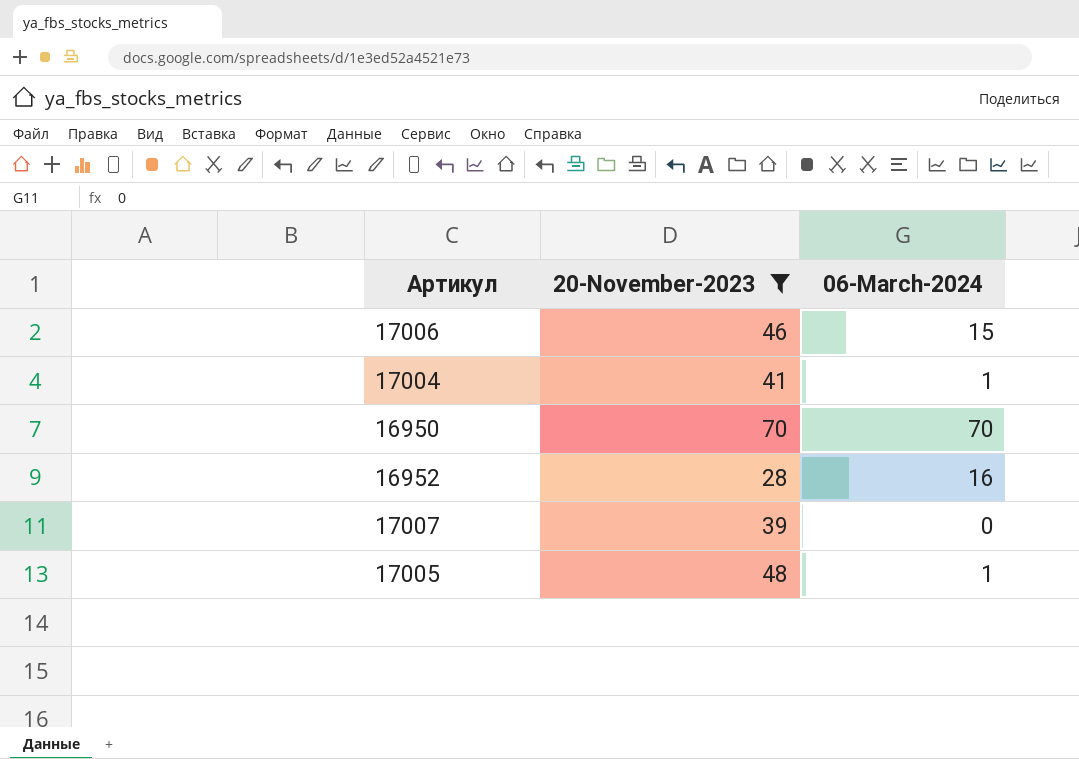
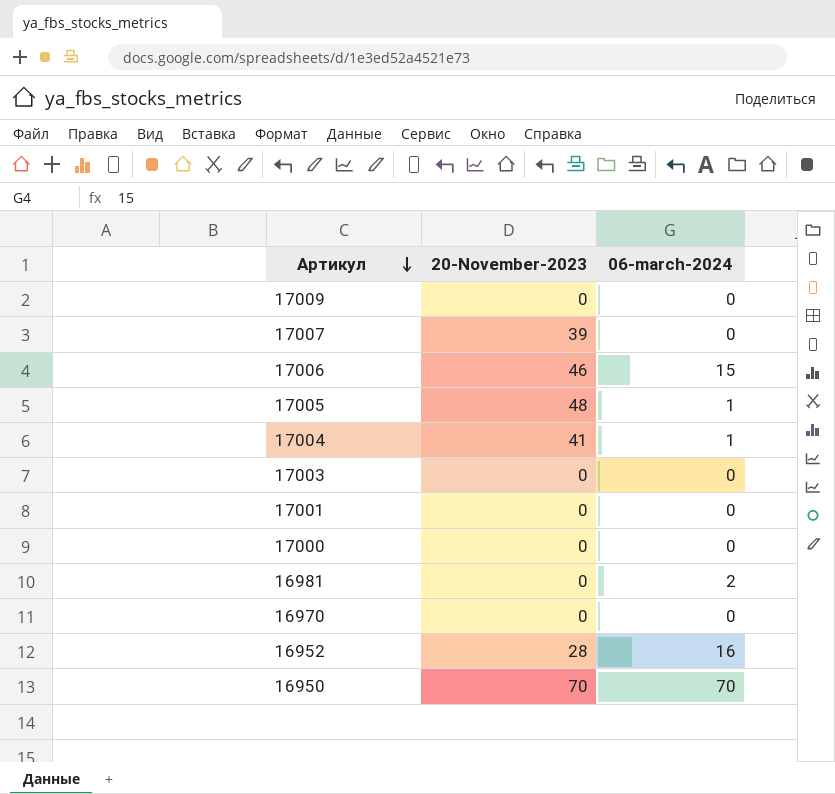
filter: 20-November-2023 != 0 -> none
row order: none -> Артикул descending
column name: 06-March-2024 -> 06-march-2024

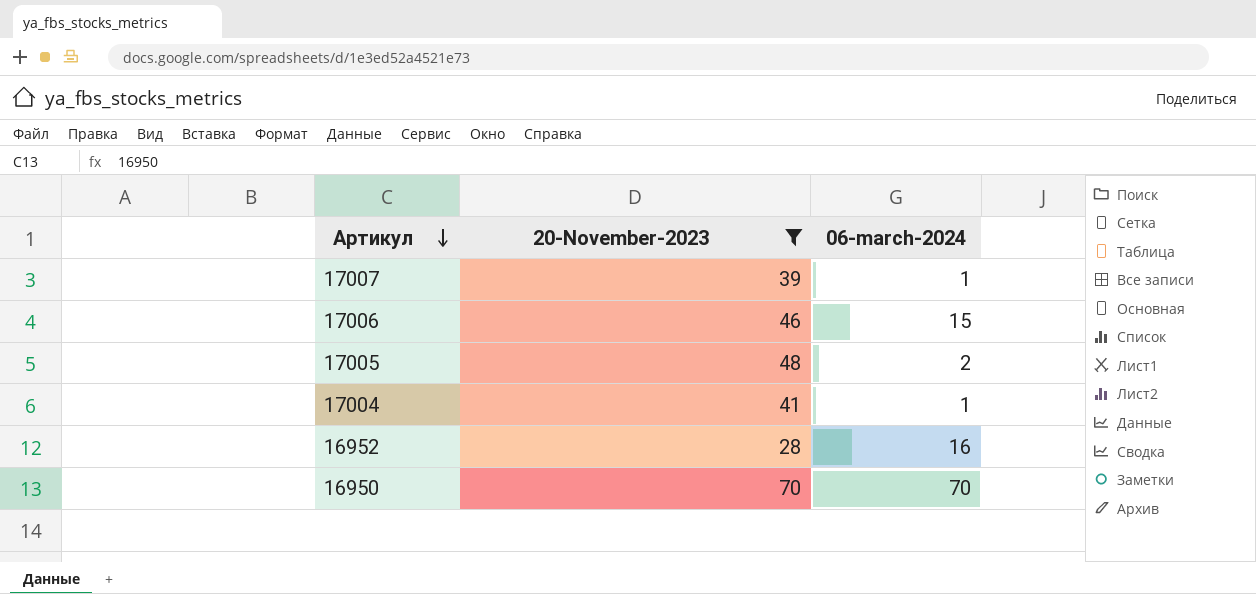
filter: none -> 20-November-2023 != 0
17007 | 06-march-2024: 0 -> 1
17005 | 06-march-2024: 1 -> 2

